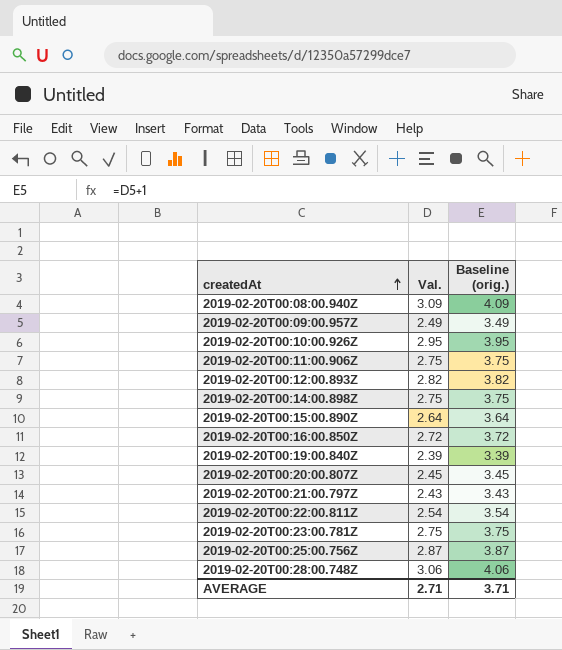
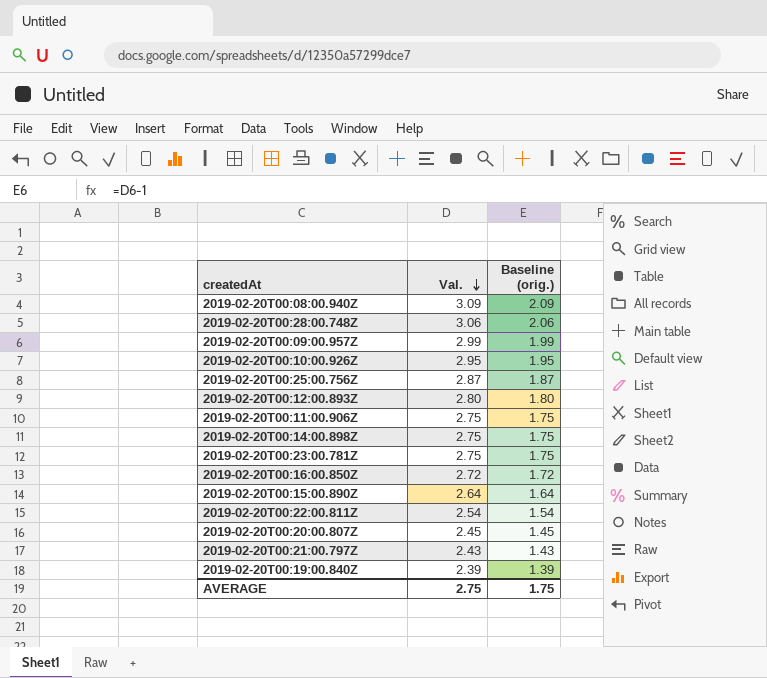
row order: createdAt ascending -> Val. descending
column Baseline (orig.) | formula: [Val.] + 1 -> [Val.] - 1
2019-02-20T00:09:00.957Z | Val.: 2.49 -> 2.99
2019-02-20T00:12:00.893Z | Val.: 2.82 -> 2.80
AVERAGE | Val.: 2.71 -> 2.75
AVERAGE | Baseline (orig.): 3.71 -> 1.75

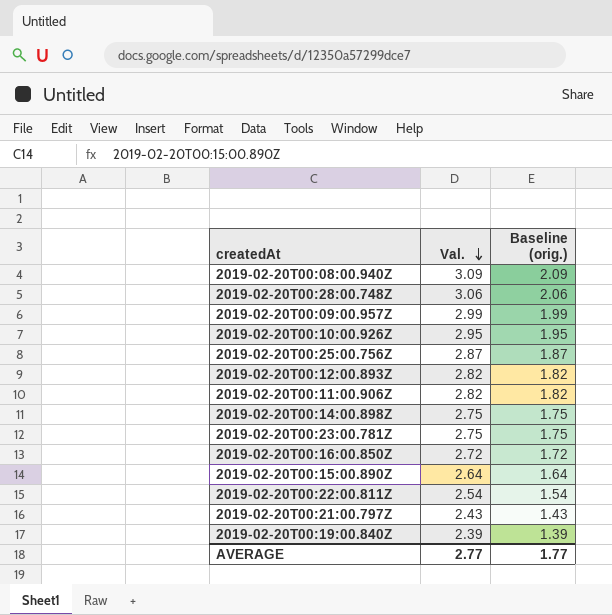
row 2019-02-20T00:20:00.807Z: 2.45 | 1.45 -> none
2019-02-20T00:12:00.893Z | Val.: 2.80 -> 2.82
2019-02-20T00:12:00.893Z | Baseline (orig.): 1.80 -> 1.82
2019-02-20T00:11:00.906Z | Val.: 2.75 -> 2.82
2019-02-20T00:11:00.906Z | Baseline (orig.): 1.75 -> 1.82
AVERAGE | Val.: 2.75 -> 2.77
AVERAGE | Baseline (orig.): 1.75 -> 1.77

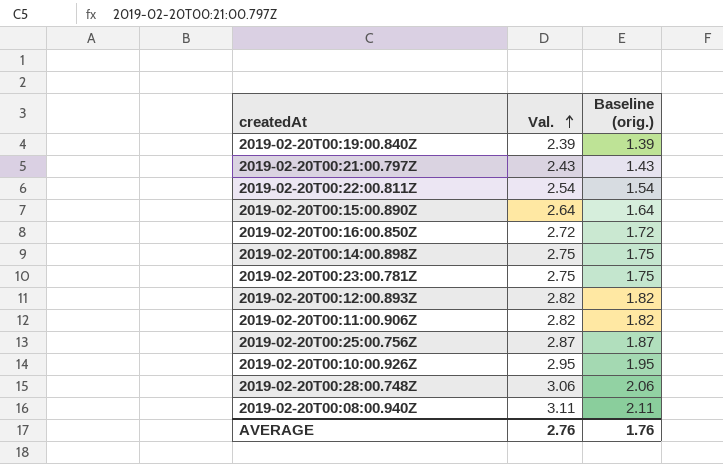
row order: Val. descending -> Val. ascending
row 2019-02-20T00:09:00.957Z: 2.99 | 1.99 -> none
2019-02-20T00:08:00.940Z | Val.: 3.09 -> 3.11
2019-02-20T00:08:00.940Z | Baseline (orig.): 2.09 -> 2.11
AVERAGE | Val.: 2.77 -> 2.76
AVERAGE | Baseline (orig.): 1.77 -> 1.76

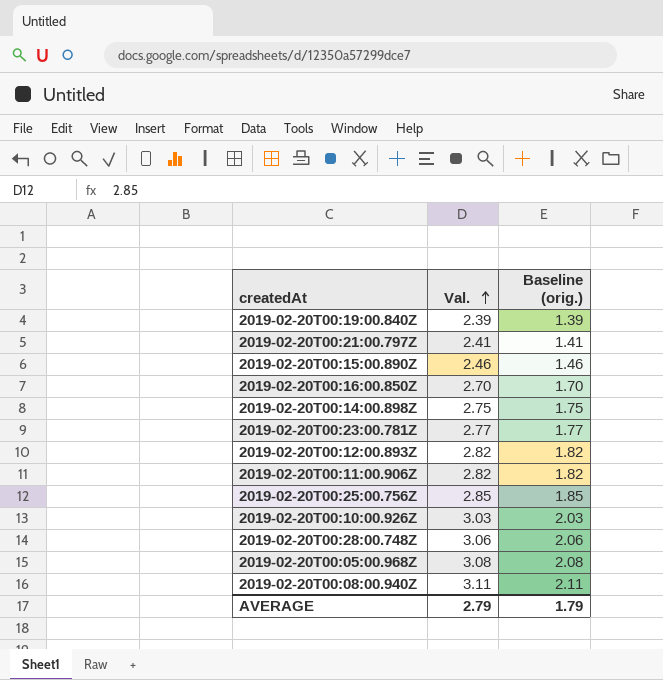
row 2019-02-20T00:22:00.811Z: 2.54 | 1.54 -> none
2019-02-20T00:21:00.797Z | Val.: 2.43 -> 2.41
2019-02-20T00:21:00.797Z | Baseline (orig.): 1.43 -> 1.41
2019-02-20T00:15:00.890Z | Val.: 2.64 -> 2.46
2019-02-20T00:15:00.890Z | Baseline (orig.): 1.64 -> 1.46
2019-02-20T00:16:00.850Z | Val.: 2.72 -> 2.70
2019-02-20T00:16:00.850Z | Baseline (orig.): 1.72 -> 1.70
2019-02-20T00:23:00.781Z | Val.: 2.75 -> 2.77
2019-02-20T00:23:00.781Z | Baseline (orig.): 1.75 -> 1.77
2019-02-20T00:25:00.756Z | Val.: 2.87 -> 2.85
2019-02-20T00:25:00.756Z | Baseline (orig.): 1.87 -> 1.85
2019-02-20T00:10:00.926Z | Val.: 2.95 -> 3.03
2019-02-20T00:10:00.926Z | Baseline (orig.): 1.95 -> 2.03
row 2019-02-20T00:05:00.968Z: none -> 3.08 | 2.08
AVERAGE | Val.: 2.76 -> 2.79
AVERAGE | Baseline (orig.): 1.76 -> 1.79

